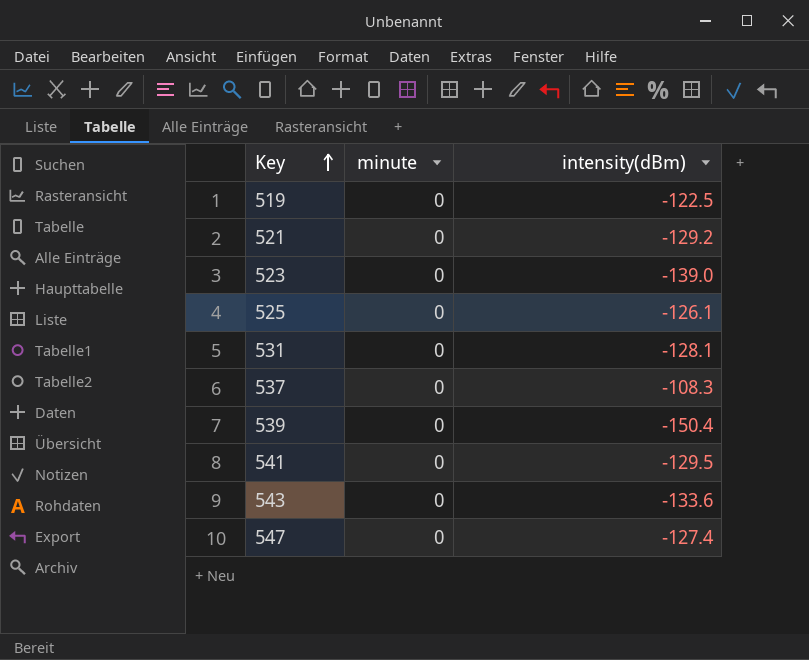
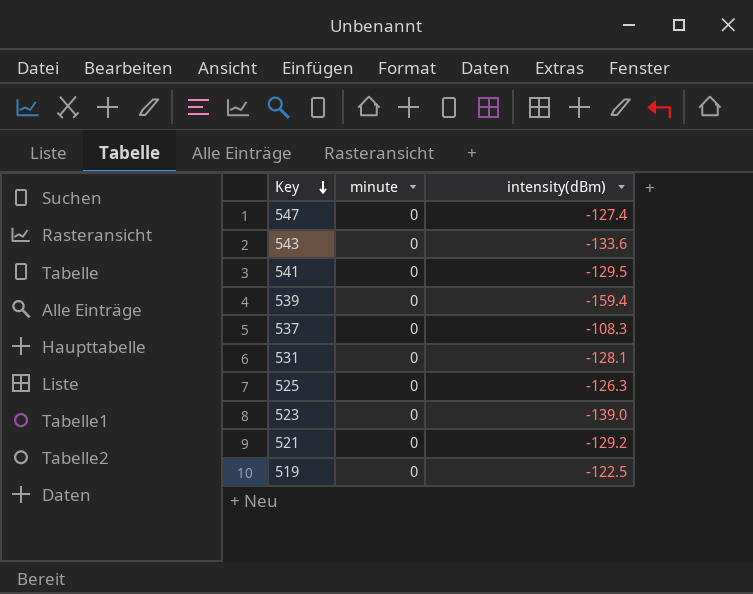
row order: Key ascending -> Key descending
539 | intensity(dBm): -150.4 -> -159.4
525 | intensity(dBm): -126.1 -> -126.3

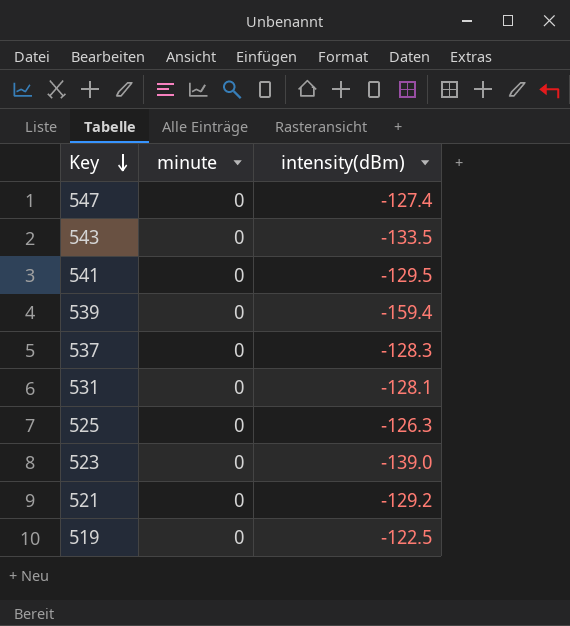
543 | intensity(dBm): -133.6 -> -133.5
537 | intensity(dBm): -108.3 -> -128.3

